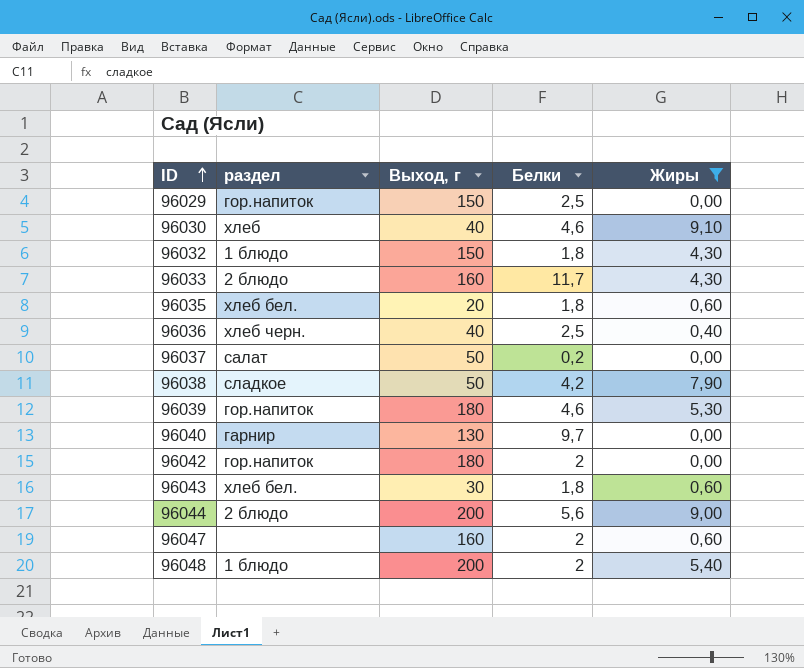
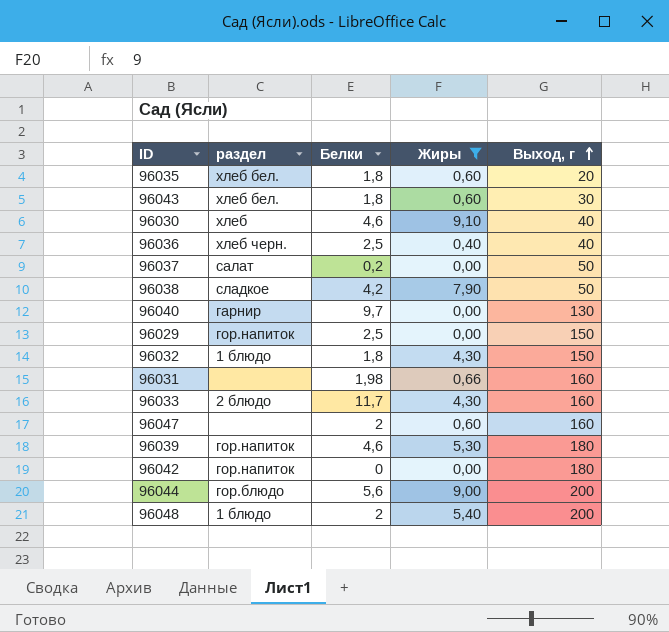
row order: ID ascending -> Выход, г ascending
column Выход, г | position: 3 -> 5
row 96031: none -> none | 1,98 | 0,66 | 160
96042 | Белки: 2 -> 0
96044 | раздел: 2 блюдо -> гор.блюдо

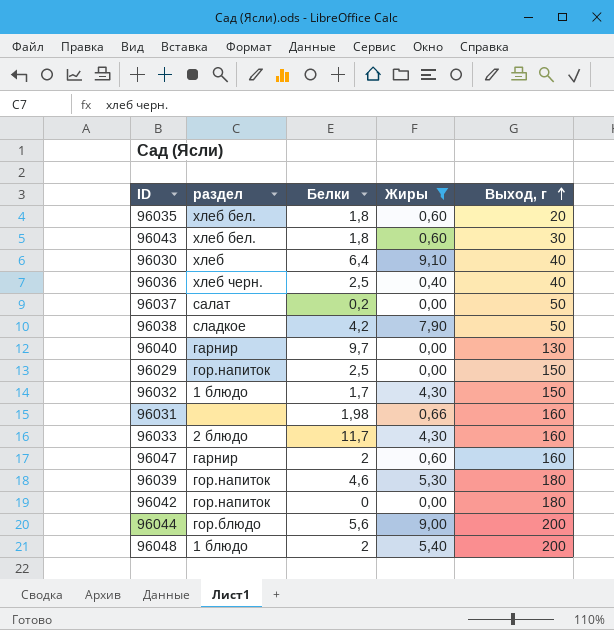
96030 | Белки: 4,6 -> 6,4
96032 | Белки: 1,8 -> 1,7
96047 | раздел: none -> гарнир

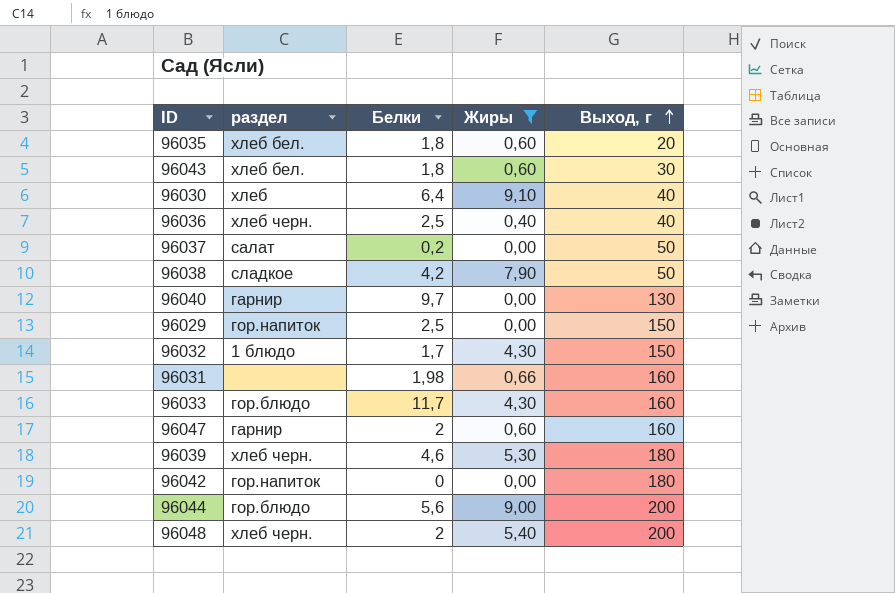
96033 | раздел: 2 блюдо -> гор.блюдо
96039 | раздел: гор.напиток -> хлеб черн.
96048 | раздел: 1 блюдо -> хлеб черн.

